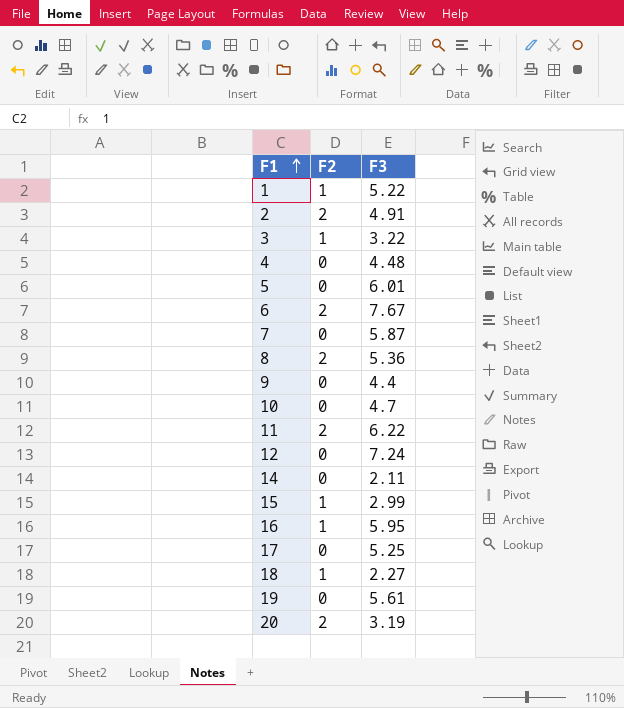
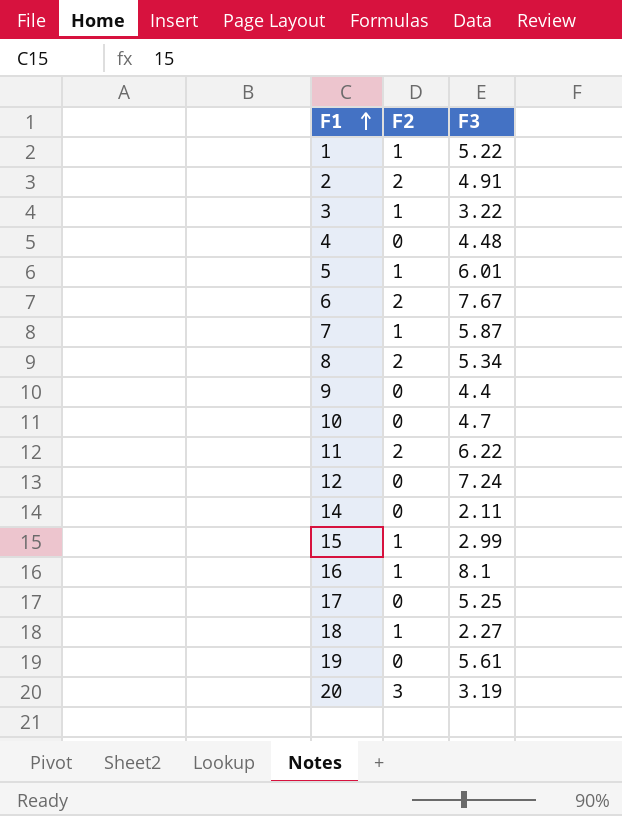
5 | F2: 0 -> 1
7 | F2: 0 -> 1
8 | F3: 5.36 -> 5.34
16 | F3: 5.95 -> 8.1
20 | F2: 2 -> 3

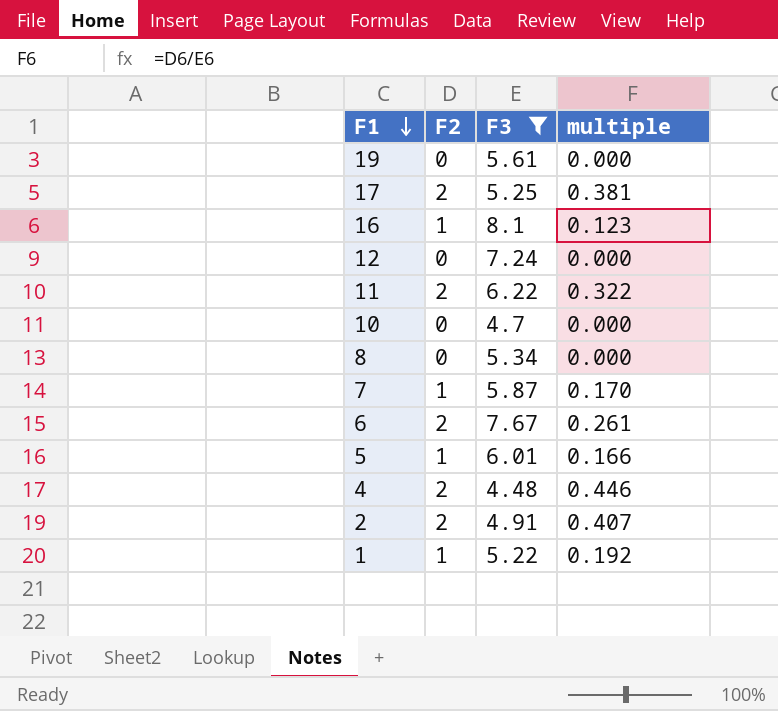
filter: none -> F3 >= 4.48
row order: F1 ascending -> F1 descending
column multiple | formula: none -> [F2] / [F3]
17 | F2: 0 -> 2
8 | F2: 2 -> 0
4 | F2: 0 -> 2

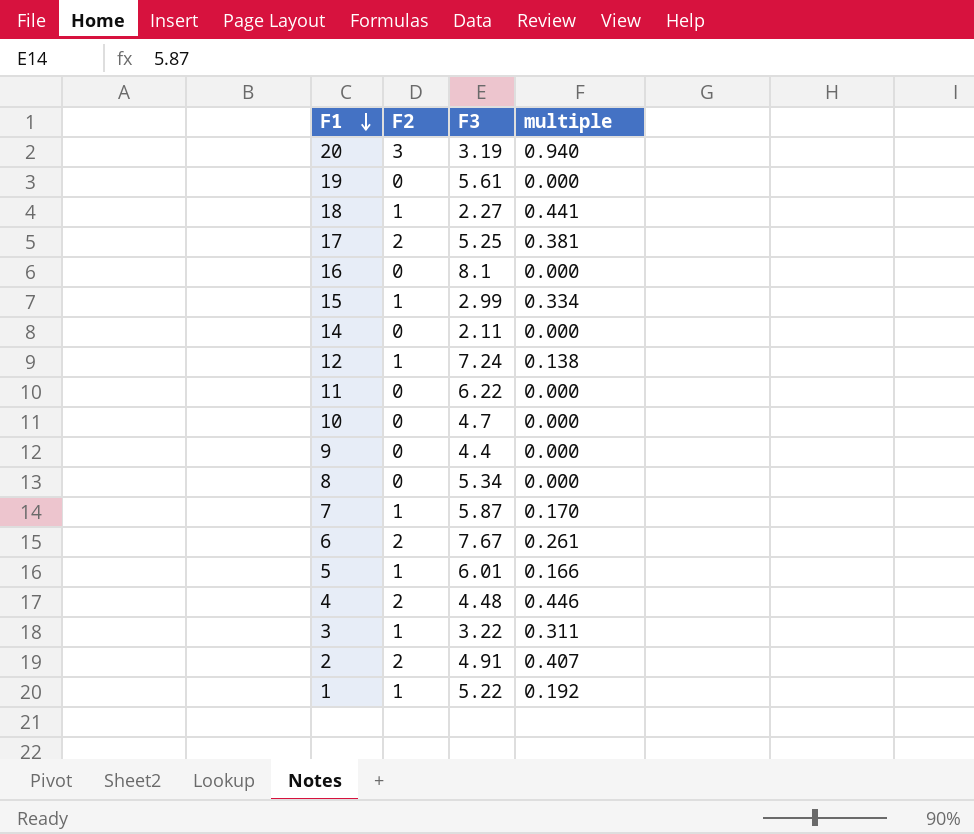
filter: F3 >= 4.48 -> none
16 | F2: 1 -> 0
16 | multiple: 0.123 -> 0.000
12 | F2: 0 -> 1
12 | multiple: 0.000 -> 0.138
11 | F2: 2 -> 0
11 | multiple: 0.322 -> 0.000

